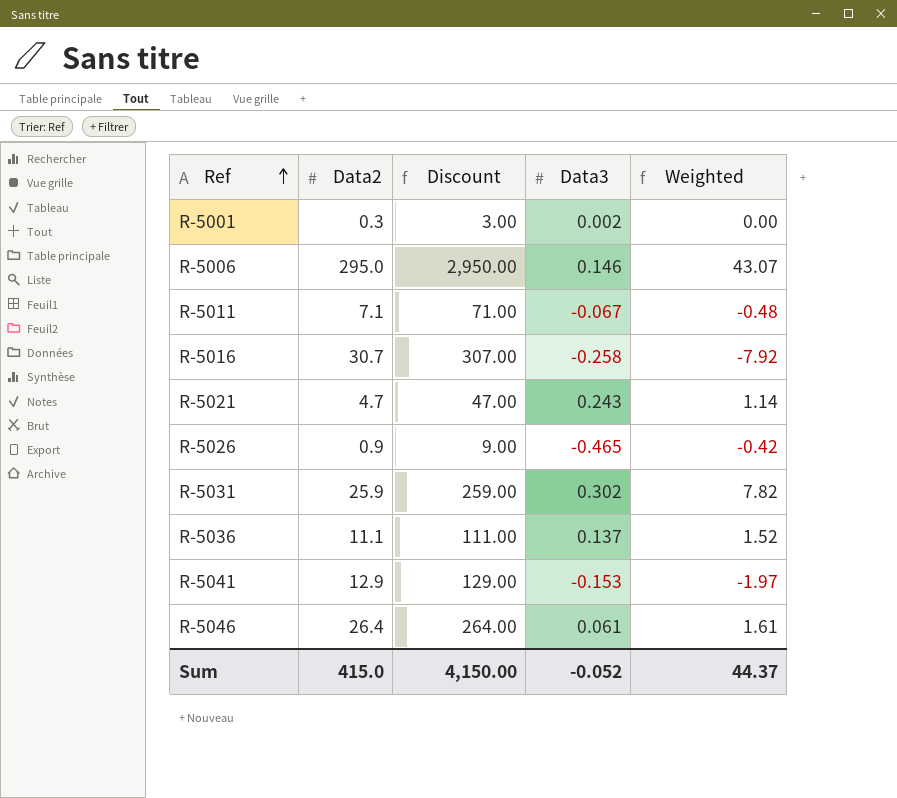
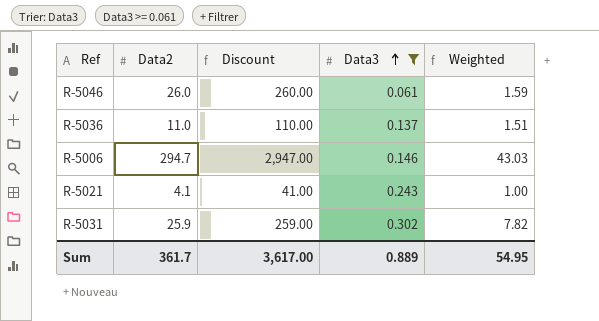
filter: none -> Data3 >= 0.061
row order: Ref ascending -> Data3 ascending
R-5046 | Data2: 26.4 -> 26.0
R-5046 | Discount: 264.00 -> 260.00
R-5046 | Weighted: 1.61 -> 1.59
R-5036 | Data2: 11.1 -> 11.0
R-5036 | Discount: 111.00 -> 110.00
R-5036 | Weighted: 1.52 -> 1.51
R-5006 | Data2: 295.0 -> 294.7
R-5006 | Discount: 2,950.00 -> 2,947.00
R-5006 | Weighted: 43.07 -> 43.03
R-5021 | Data2: 4.7 -> 4.1
R-5021 | Discount: 47.00 -> 41.00
R-5021 | Weighted: 1.14 -> 1.00
Sum | Data2: 415.0 -> 361.7
Sum | Discount: 4,150.00 -> 3,617.00
Sum | Data3: -0.052 -> 0.889
Sum | Weighted: 44.37 -> 54.95

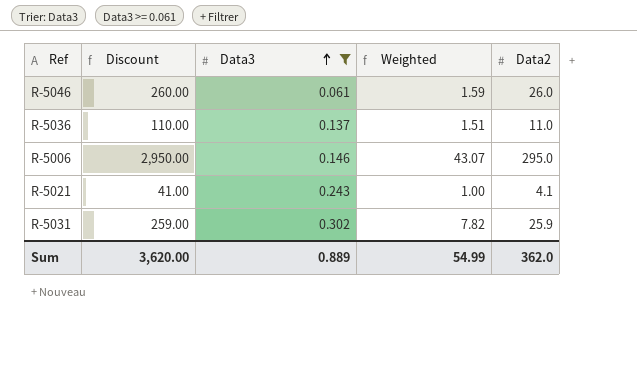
column Data2 | position: 2 -> 5
R-5006 | Discount: 2,947.00 -> 2,950.00
R-5006 | Weighted: 43.03 -> 43.07
R-5006 | Data2: 294.7 -> 295.0
Sum | Discount: 3,617.00 -> 3,620.00
Sum | Weighted: 54.95 -> 54.99
Sum | Data2: 361.7 -> 362.0

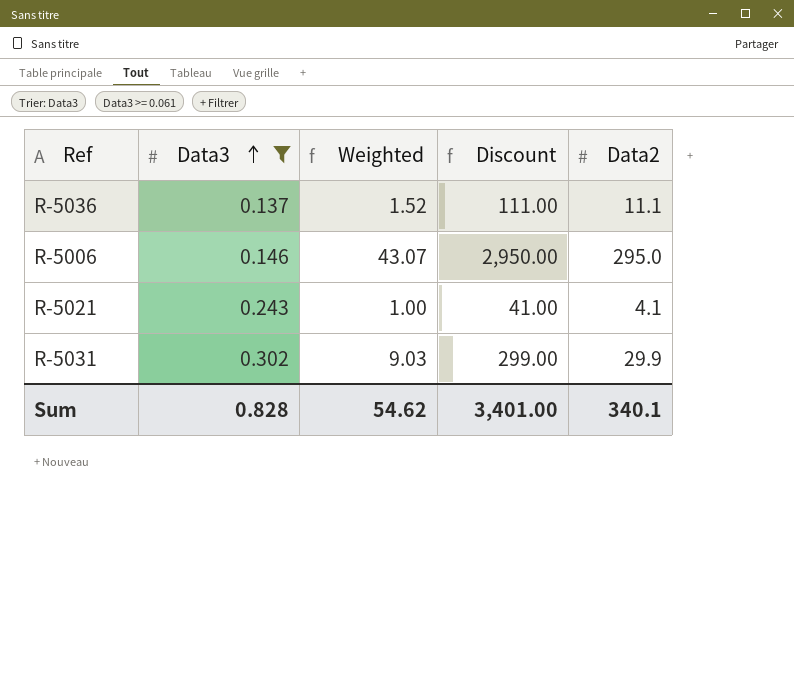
column Discount | position: 2 -> 4
row R-5046: 260.00 | 0.061 | 1.59 | 26.0 -> none
R-5036 | Weighted: 1.51 -> 1.52
R-5036 | Discount: 110.00 -> 111.00
R-5036 | Data2: 11.0 -> 11.1
R-5031 | Weighted: 7.82 -> 9.03
R-5031 | Discount: 259.00 -> 299.00
R-5031 | Data2: 25.9 -> 29.9
Sum | Data3: 0.889 -> 0.828
Sum | Weighted: 54.99 -> 54.62
Sum | Discount: 3,620.00 -> 3,401.00
Sum | Data2: 362.0 -> 340.1

